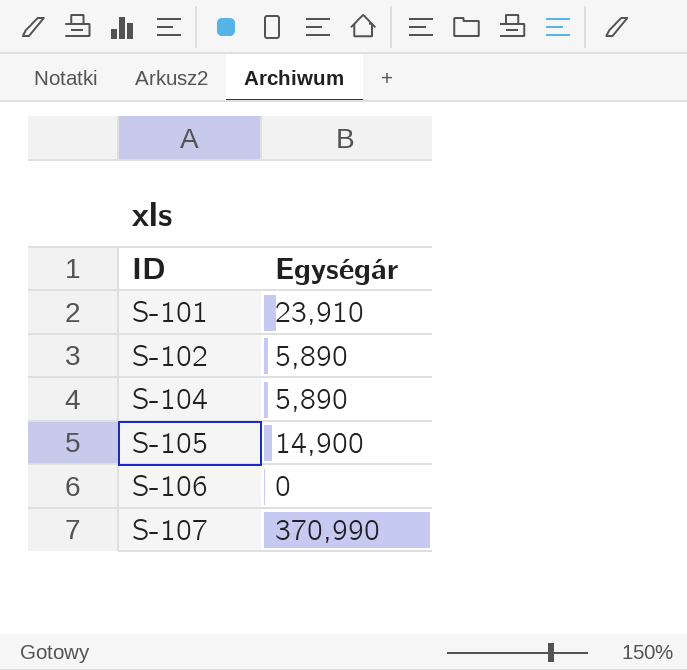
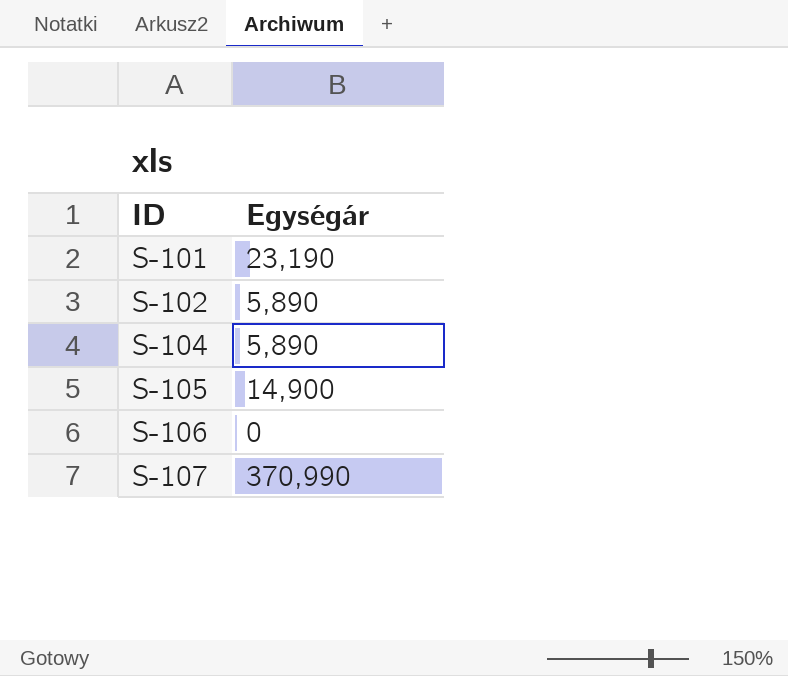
S-101 | Egységár: 23,910 -> 23,190

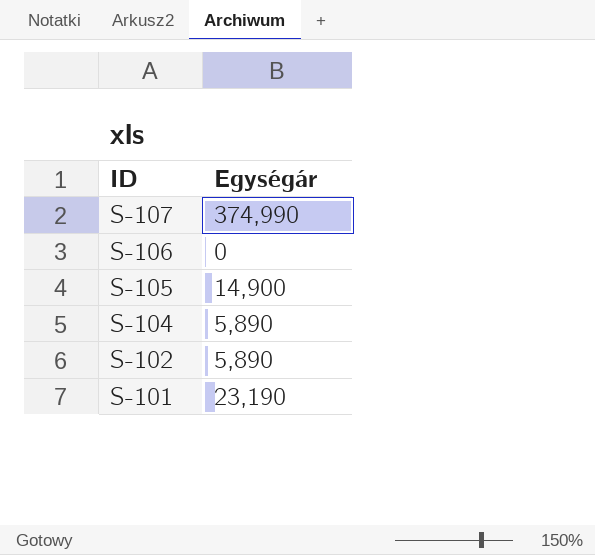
row order: ID ascending -> ID descending
S-107 | Egységár: 370,990 -> 374,990

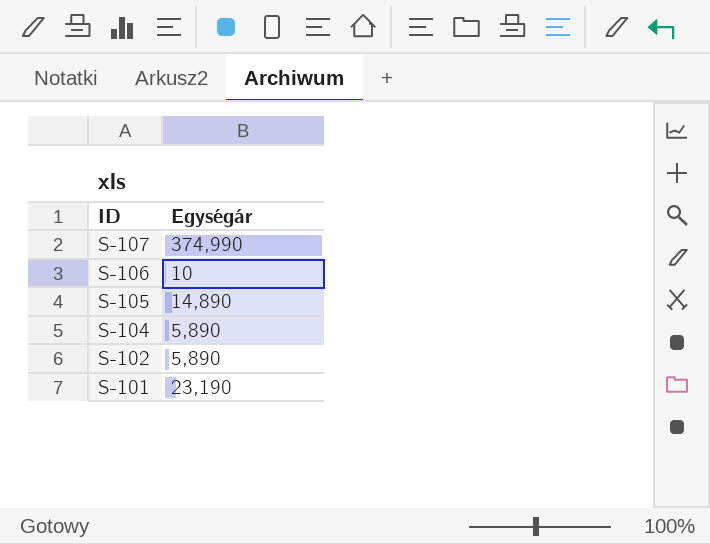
S-106 | Egységár: 0 -> 10
S-105 | Egységár: 14,900 -> 14,890

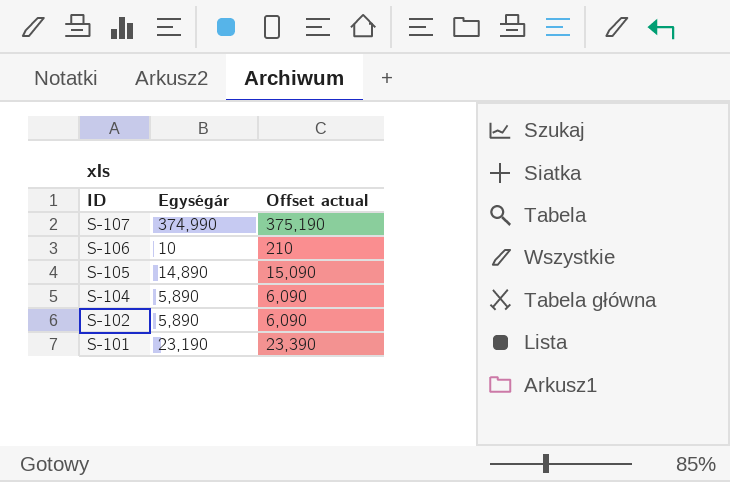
column Offset actual | formula: none -> [Egységár] + 200

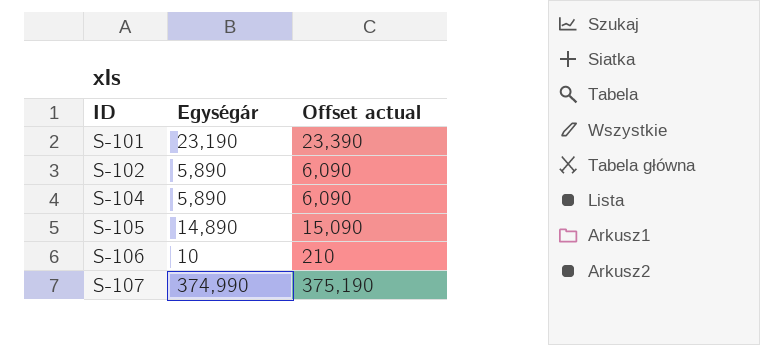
row order: ID descending -> ID ascending

